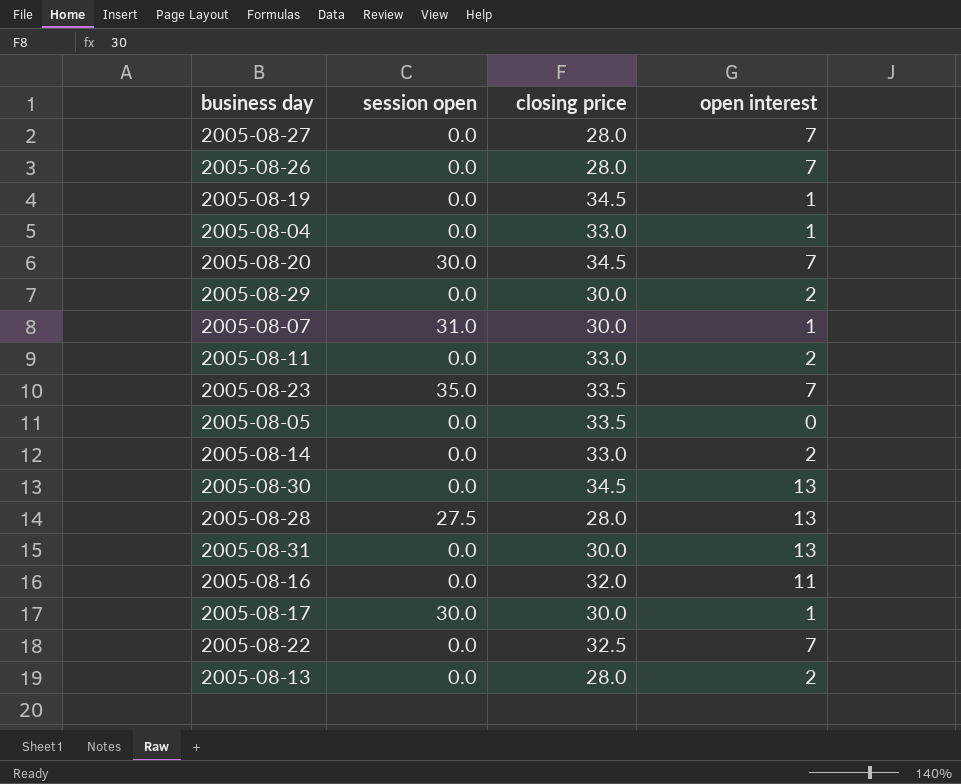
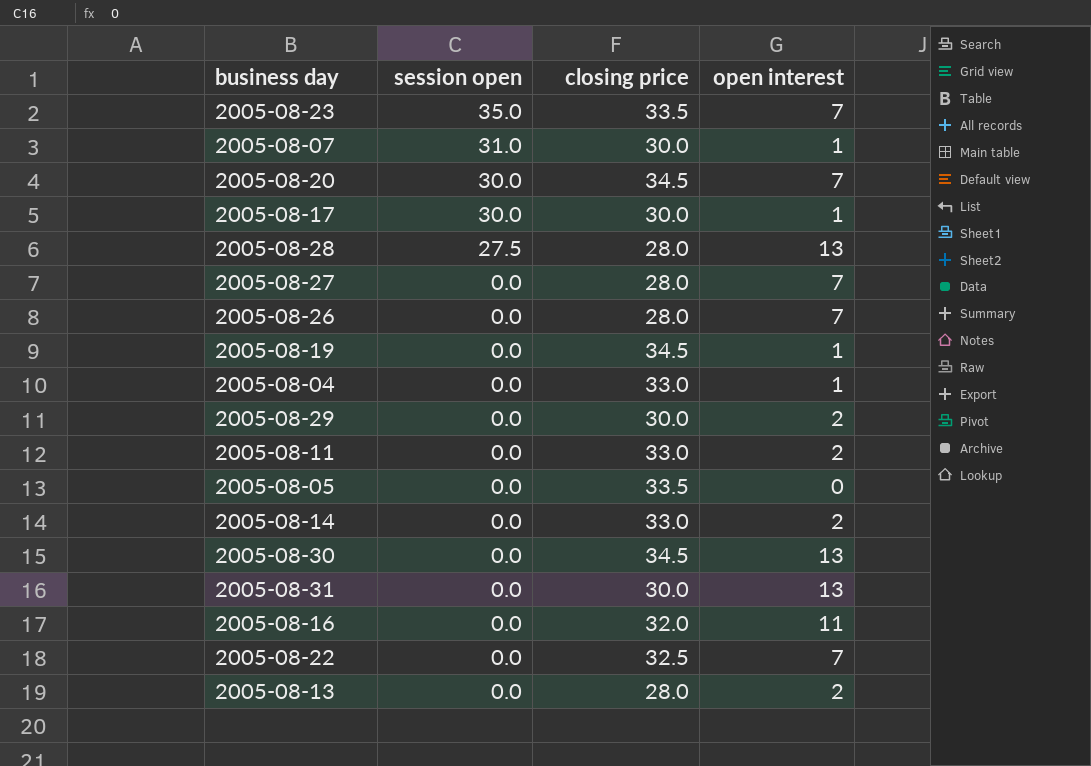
row order: none -> session open descending

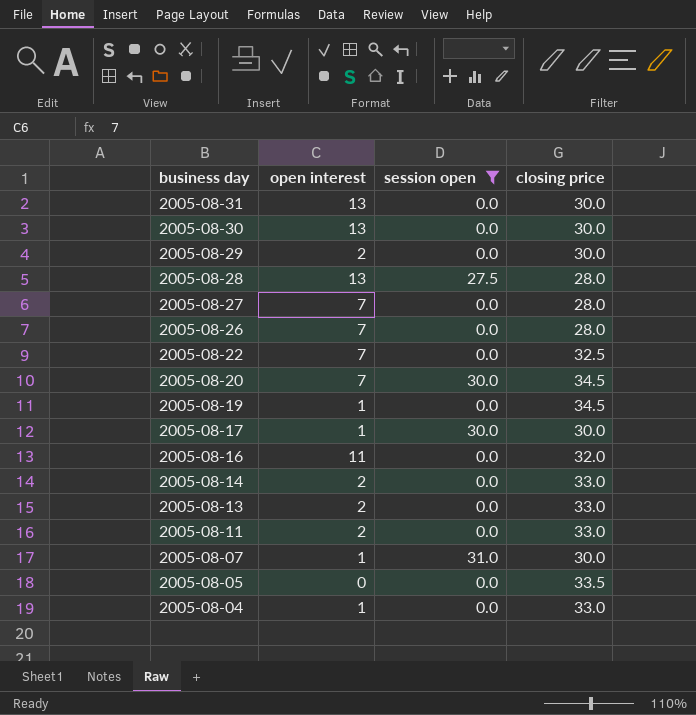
filter: none -> session open != 35.0
row order: session open descending -> business day descending
column open interest | position: 4 -> 2
2005-08-30 | closing price: 34.5 -> 30.0
2005-08-13 | closing price: 28.0 -> 33.0

